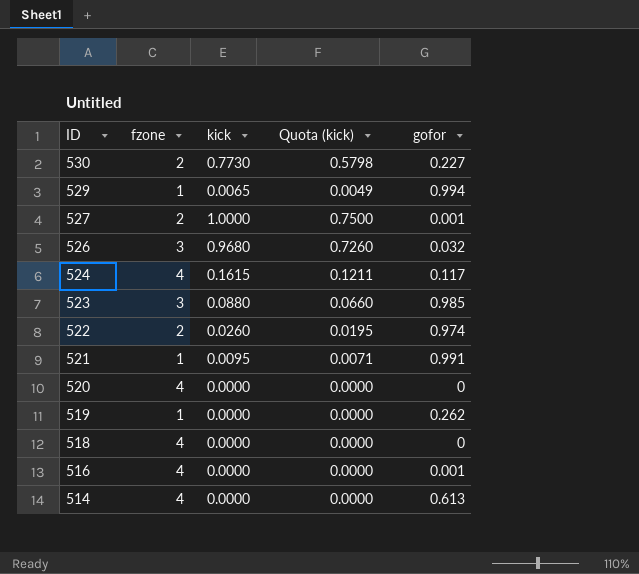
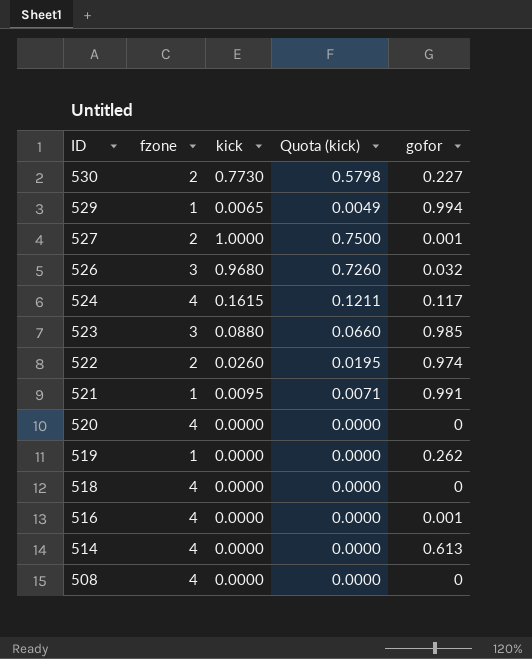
row 508: none -> 4 | 0.0000 | 0.0000 | 0

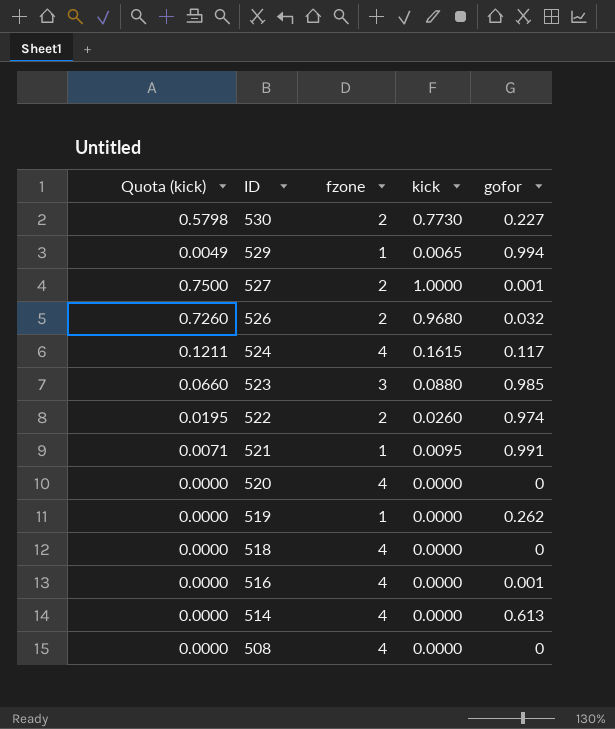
column Quota (kick) | position: 4 -> 1
526 | fzone: 3 -> 2

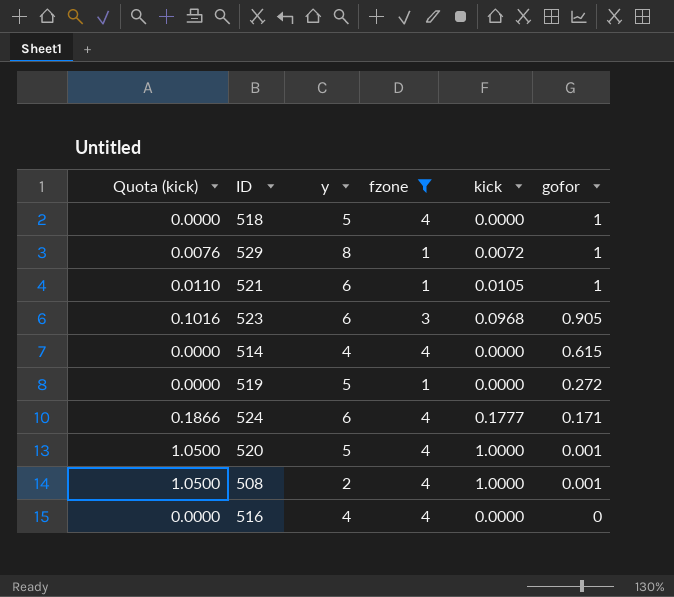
filter: none -> fzone != 2
row order: ID descending -> gofor descending
column Quota (kick) | formula: [kick] * 0.75 -> [kick] * 1.05
column y | position: none -> 3
518 | gofor: 0 -> 1
529 | kick: 0.0065 -> 0.0072
529 | gofor: 0.994 -> 1
521 | kick: 0.0095 -> 0.0105
521 | gofor: 0.991 -> 1
523 | kick: 0.0880 -> 0.0968
523 | gofor: 0.985 -> 0.905
514 | gofor: 0.613 -> 0.615
519 | gofor: 0.262 -> 0.272
524 | kick: 0.1615 -> 0.1777
524 | gofor: 0.117 -> 0.171
520 | kick: 0.0000 -> 1.0000
520 | gofor: 0 -> 0.001
508 | kick: 0.0000 -> 1.0000
508 | gofor: 0 -> 0.001
516 | gofor: 0.001 -> 0

